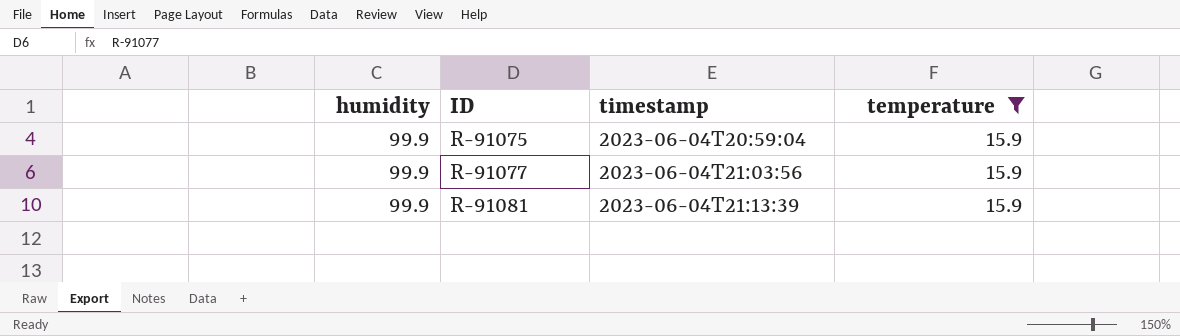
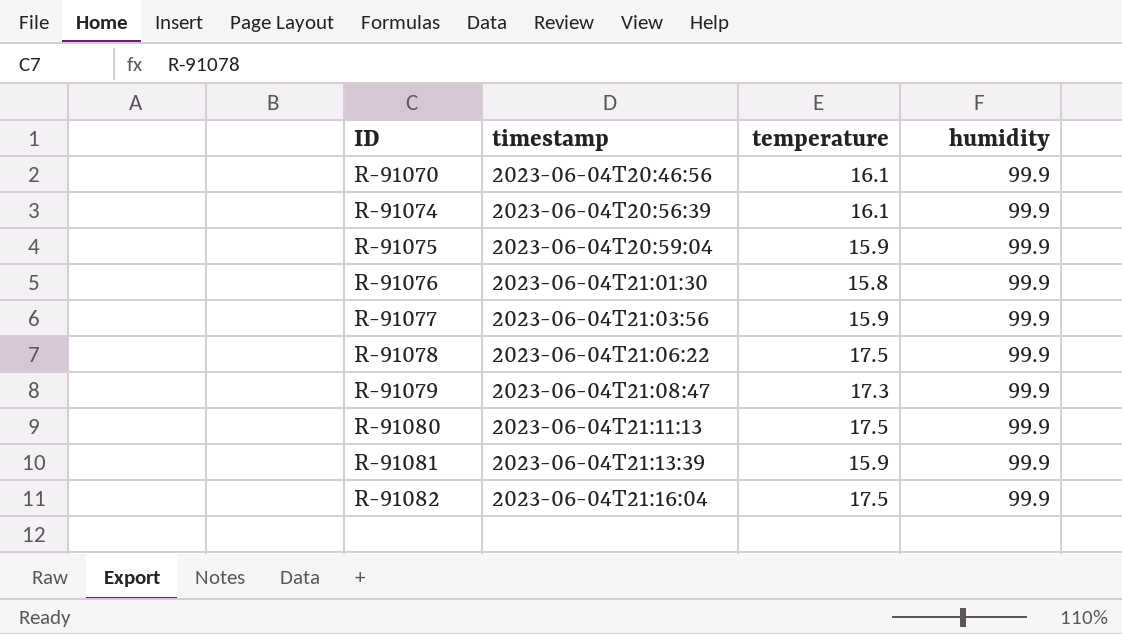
filter: temperature = 15.9 -> none
column humidity | position: 1 -> 4

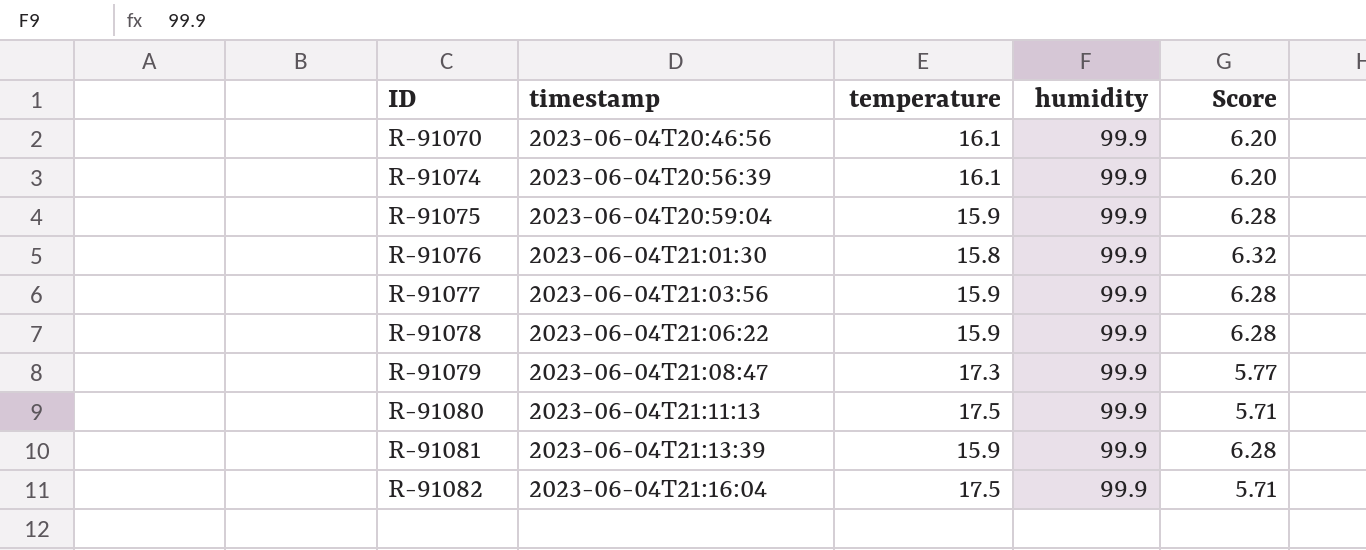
column Score | formula: none -> [humidity] / [temperature]
R-91078 | temperature: 17.5 -> 15.9

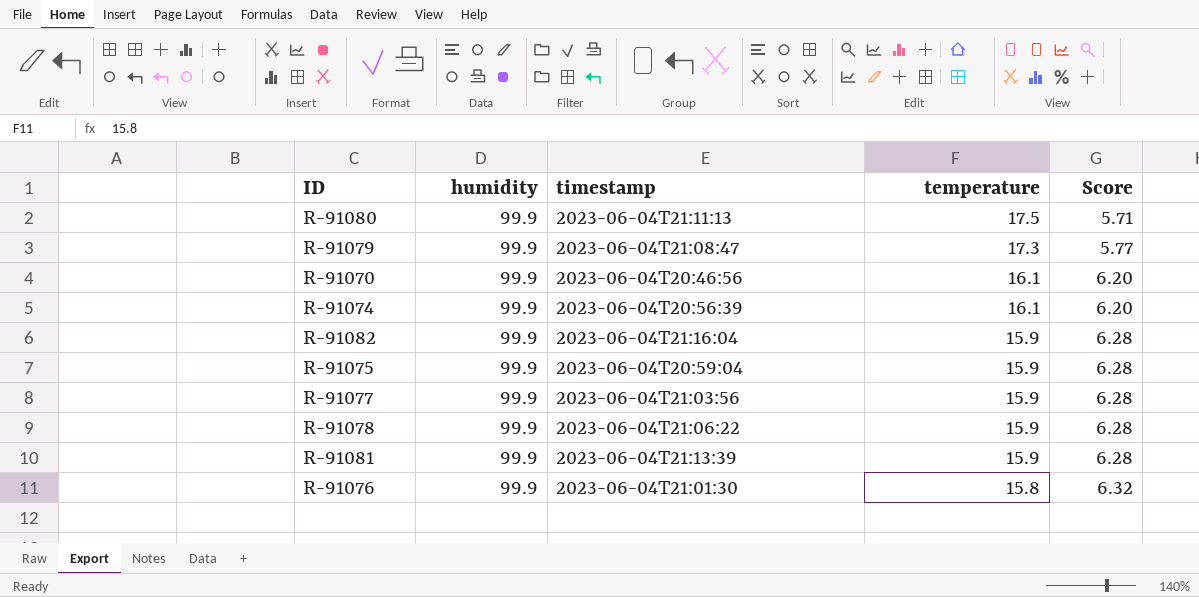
row order: ID ascending -> temperature descending
column humidity | position: 4 -> 2
R-91082 | temperature: 17.5 -> 15.9
R-91082 | Score: 5.71 -> 6.28

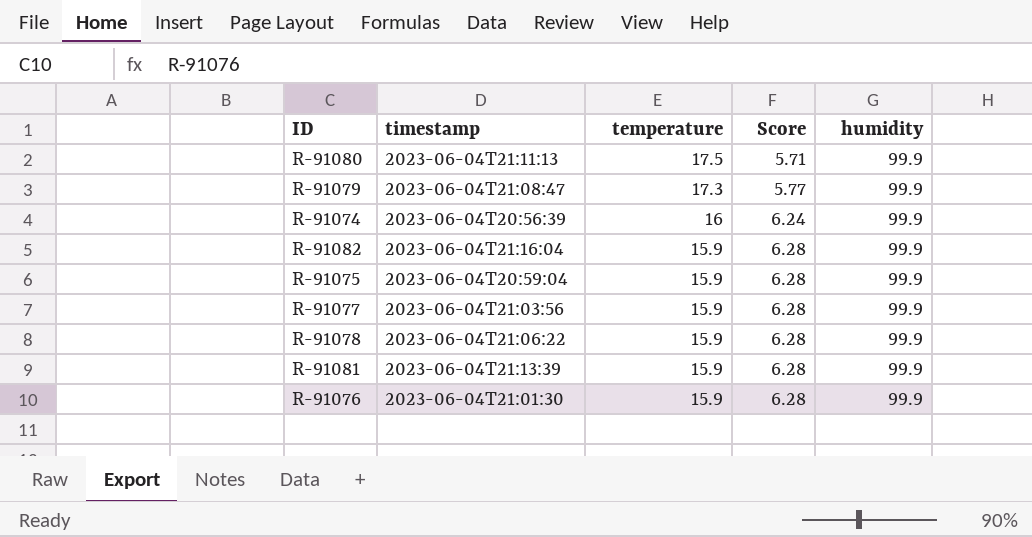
column humidity | position: 2 -> 5
row R-91070: 99.9 | 2023-06-04T20:46:56 | 16.1 | 6.20 -> none
R-91074 | temperature: 16.1 -> 16
R-91074 | Score: 6.20 -> 6.24
R-91076 | temperature: 15.8 -> 15.9
R-91076 | Score: 6.32 -> 6.28

